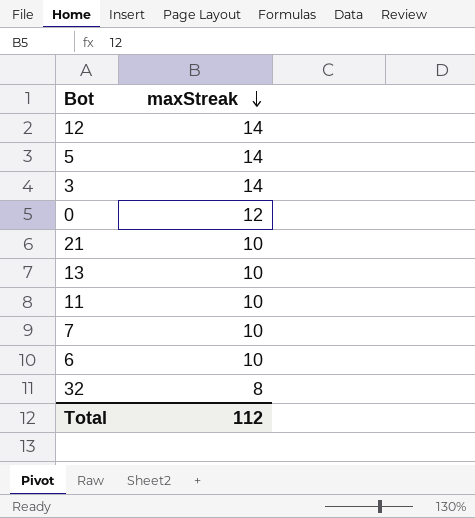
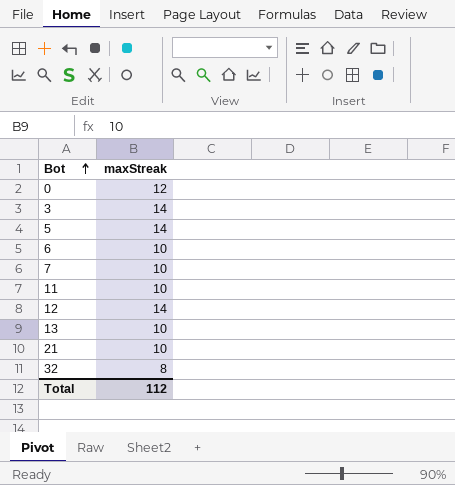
row order: maxStreak descending -> Bot ascending

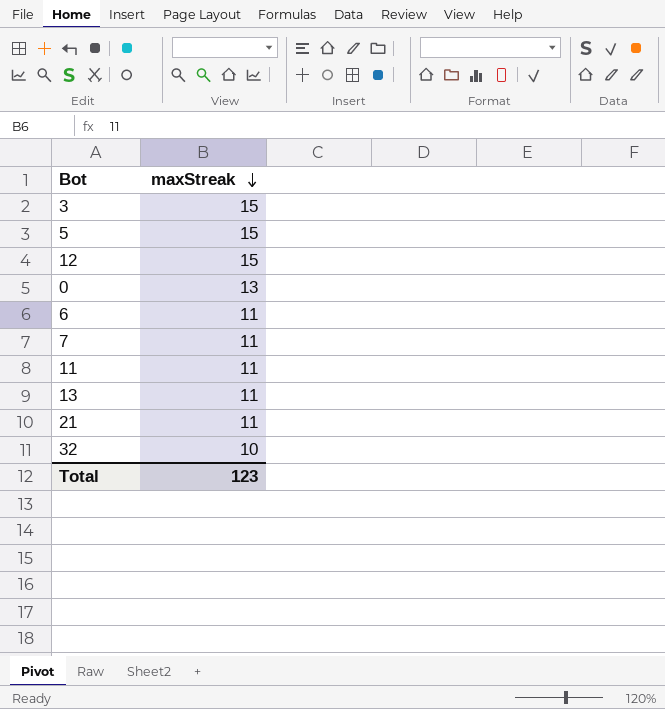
row order: Bot ascending -> maxStreak descending
3 | maxStreak: 14 -> 15
5 | maxStreak: 14 -> 15
12 | maxStreak: 14 -> 15
0 | maxStreak: 12 -> 13
6 | maxStreak: 10 -> 11
7 | maxStreak: 10 -> 11
11 | maxStreak: 10 -> 11
13 | maxStreak: 10 -> 11
21 | maxStreak: 10 -> 11
32 | maxStreak: 8 -> 10
Total | maxStreak: 112 -> 123

